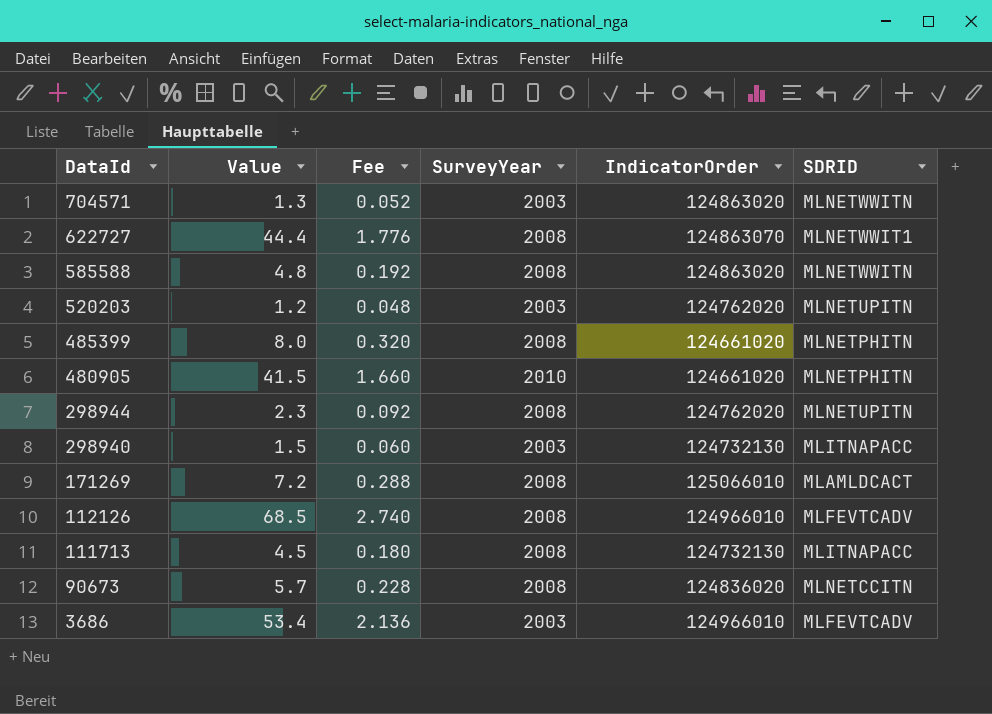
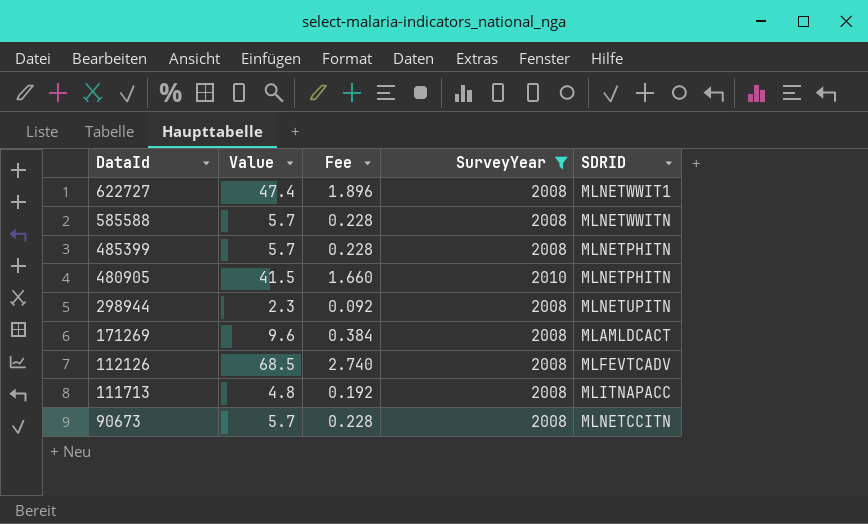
filter: none -> SurveyYear != 2003
column IndicatorOrder | position: 5 -> none
622727 | Value: 44.4 -> 47.4
622727 | Fee: 1.776 -> 1.896
585588 | Value: 4.8 -> 5.7
585588 | Fee: 0.192 -> 0.228
485399 | Value: 8.0 -> 5.7
485399 | Fee: 0.320 -> 0.228
171269 | Value: 7.2 -> 9.6
171269 | Fee: 0.288 -> 0.384
111713 | Value: 4.5 -> 4.8
111713 | Fee: 0.180 -> 0.192

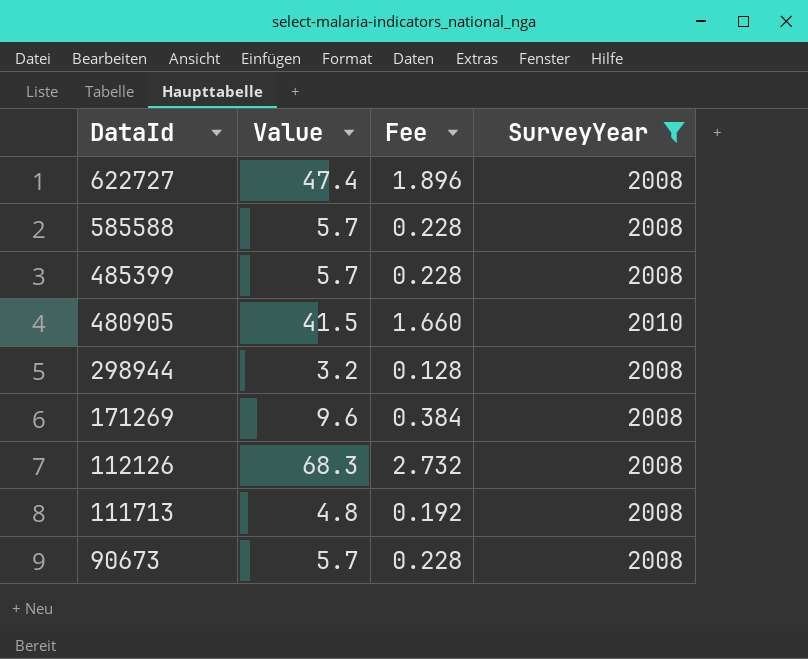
column SDRID | position: 5 -> none
298944 | Value: 2.3 -> 3.2
298944 | Fee: 0.092 -> 0.128
112126 | Value: 68.5 -> 68.3
112126 | Fee: 2.740 -> 2.732

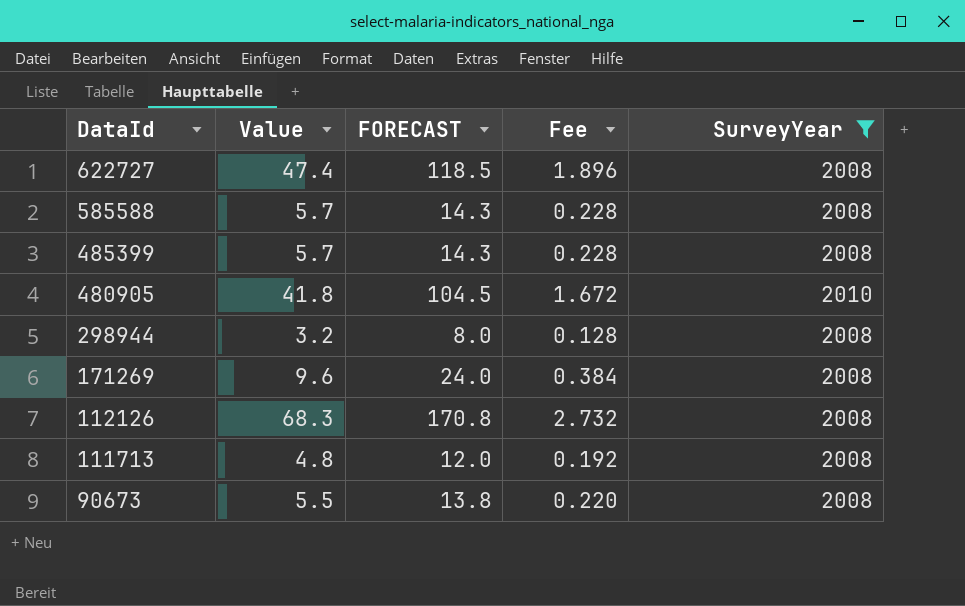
column FORECAST | formula: none -> [Value] * 2.5
480905 | Value: 41.5 -> 41.8
480905 | Fee: 1.660 -> 1.672
90673 | Value: 5.7 -> 5.5
90673 | Fee: 0.228 -> 0.220

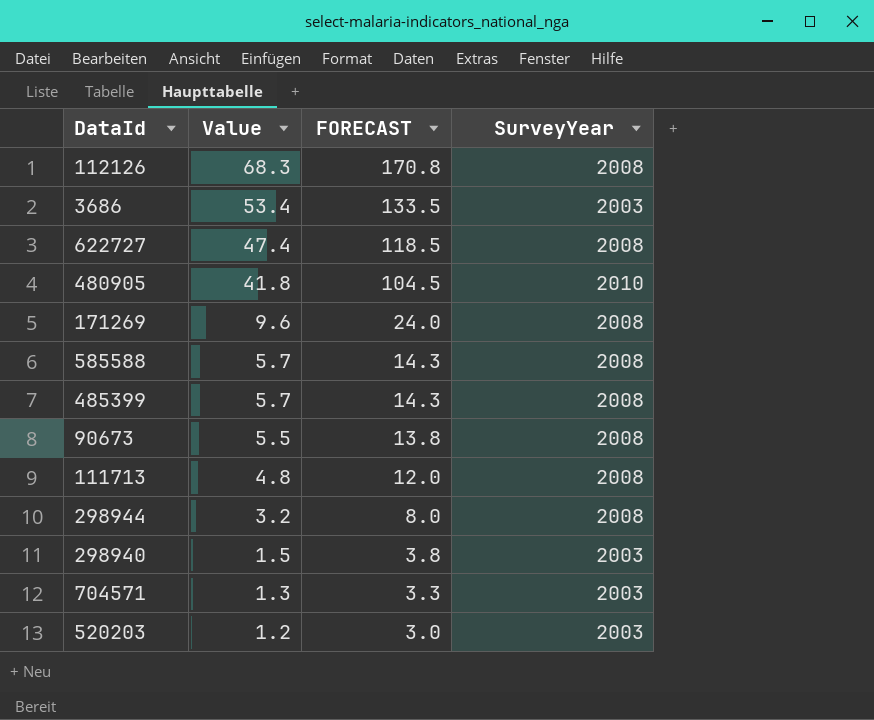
filter: SurveyYear != 2003 -> none
row order: DataId descending -> Value descending
column Fee | formula: [Value] * 0.04 -> none

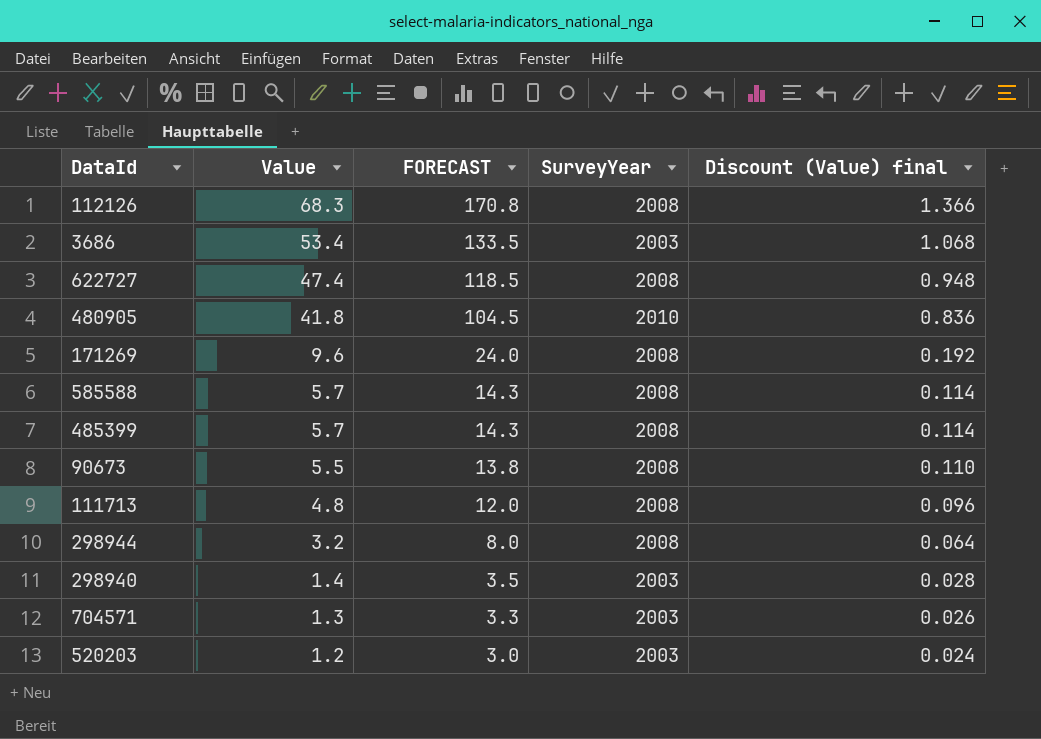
column Discount (Value) final | formula: none -> [Value] * 0.02
298940 | Value: 1.5 -> 1.4
298940 | FORECAST: 3.8 -> 3.5

